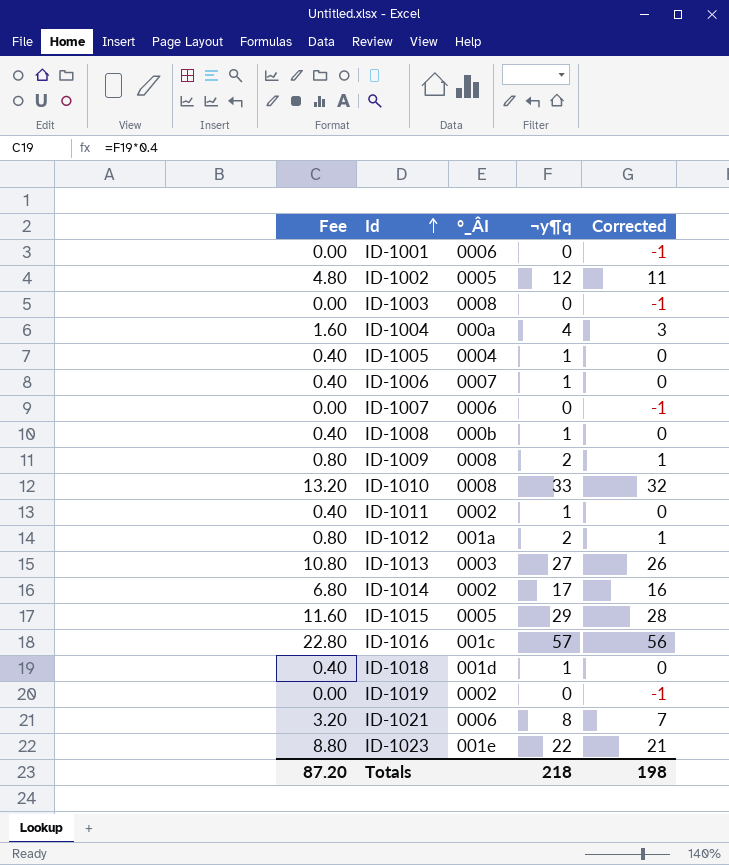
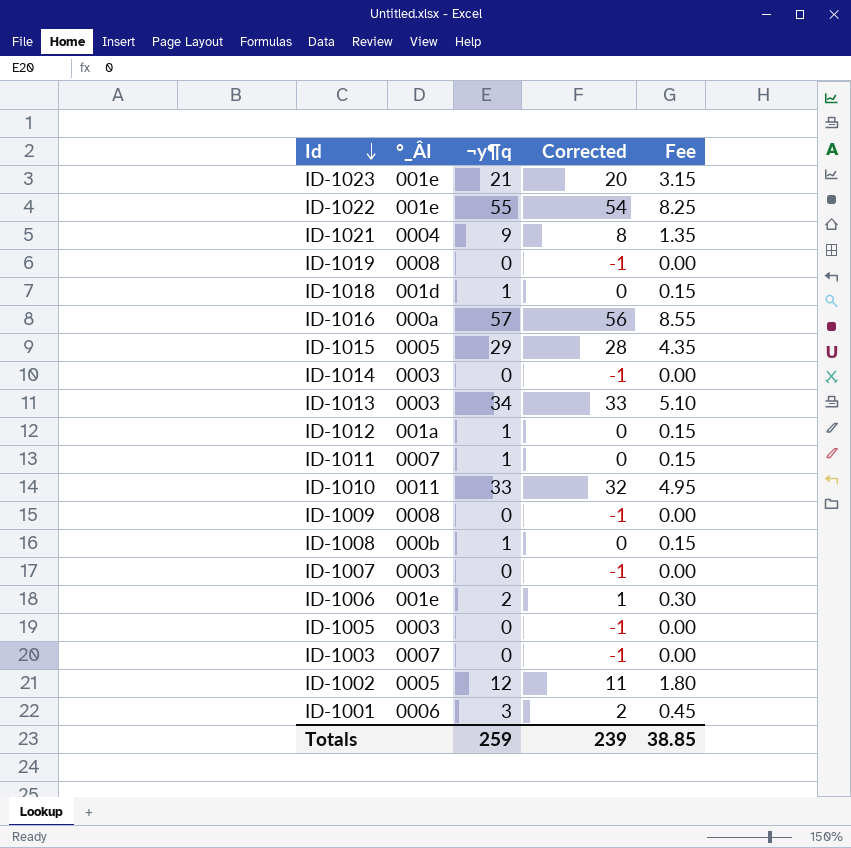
row order: Id ascending -> Id descending
column Fee | formula: [¬y¶q] * 0.4 -> [¬y¶q] * 0.15
column Fee | position: 1 -> 5
row ID-1004: 1.60 | 000a | 4 | 3 -> none
ID-1023 | ¬y¶q: 22 -> 21
ID-1023 | Corrected: 21 -> 20
row ID-1022: none -> 001e | 55 | 54 | 8.25
ID-1021 | °_ÂI: 0006 -> 0004
ID-1021 | ¬y¶q: 8 -> 9
ID-1021 | Corrected: 7 -> 8
ID-1019 | °_ÂI: 0002 -> 0008
ID-1016 | °_ÂI: 001c -> 000a
ID-1014 | °_ÂI: 0002 -> 0003
ID-1014 | ¬y¶q: 17 -> 0
ID-1014 | Corrected: 16 -> -1
ID-1013 | ¬y¶q: 27 -> 34
ID-1013 | Corrected: 26 -> 33
ID-1012 | ¬y¶q: 2 -> 1
ID-1012 | Corrected: 1 -> 0
ID-1011 | °_ÂI: 0002 -> 0007
ID-1010 | °_ÂI: 0008 -> 0011
ID-1009 | ¬y¶q: 2 -> 0
ID-1009 | Corrected: 1 -> -1
ID-1007 | °_ÂI: 0006 -> 0003
ID-1006 | °_ÂI: 0007 -> 001e
ID-1006 | ¬y¶q: 1 -> 2
ID-1006 | Corrected: 0 -> 1
ID-1005 | °_ÂI: 0004 -> 0003
ID-1005 | ¬y¶q: 1 -> 0
ID-1005 | Corrected: 0 -> -1
ID-1003 | °_ÂI: 0008 -> 0007
ID-1001 | ¬y¶q: 0 -> 3
ID-1001 | Corrected: -1 -> 2
Totals | ¬y¶q: 218 -> 259
Totals | Corrected: 198 -> 239
Totals | Fee: 87.20 -> 38.85

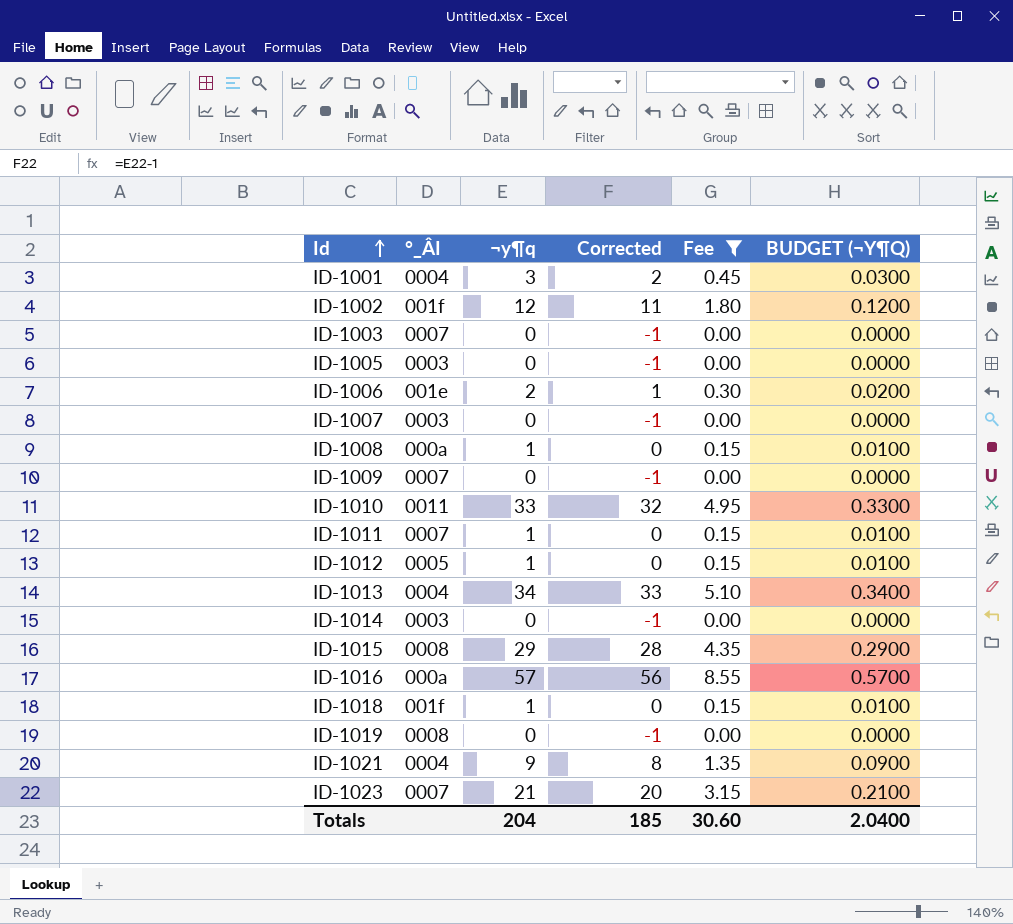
filter: none -> Fee != 8.25
row order: Id descending -> Id ascending
column BUDGET (¬Y¶Q) | formula: none -> [¬y¶q] * 0.01
ID-1001 | °_ÂI: 0006 -> 0004
ID-1002 | °_ÂI: 0005 -> 001f
ID-1008 | °_ÂI: 000b -> 000a
ID-1009 | °_ÂI: 0008 -> 0007
ID-1012 | °_ÂI: 001a -> 0005
ID-1013 | °_ÂI: 0003 -> 0004
ID-1015 | °_ÂI: 0005 -> 0008
ID-1018 | °_ÂI: 001d -> 001f
ID-1023 | °_ÂI: 001e -> 0007
Totals | ¬y¶q: 259 -> 204
Totals | Corrected: 239 -> 185
Totals | Fee: 38.85 -> 30.60

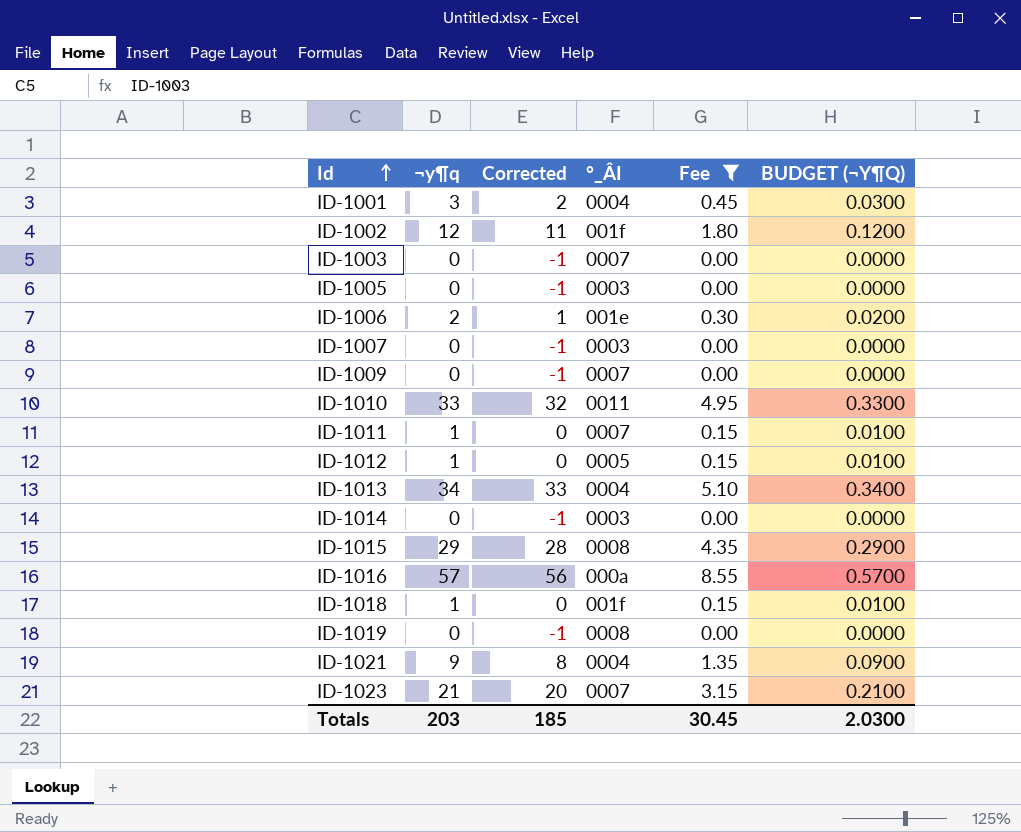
column °_ÂI | position: 2 -> 4
row ID-1008: 000a | 1 | 0 | 0.15 | 0.0100 -> none
Totals | ¬y¶q: 204 -> 203
Totals | Fee: 30.60 -> 30.45
Totals | BUDGET (¬Y¶Q): 2.0400 -> 2.0300

